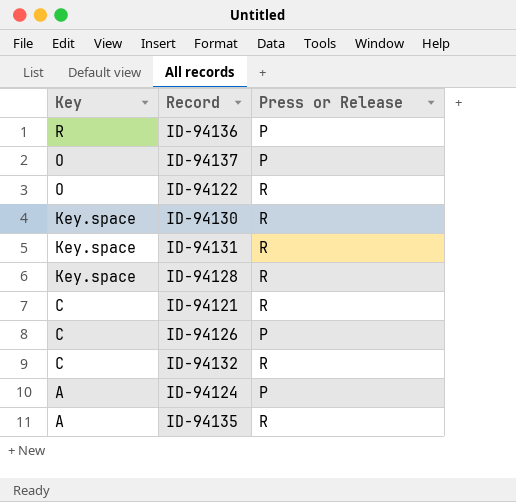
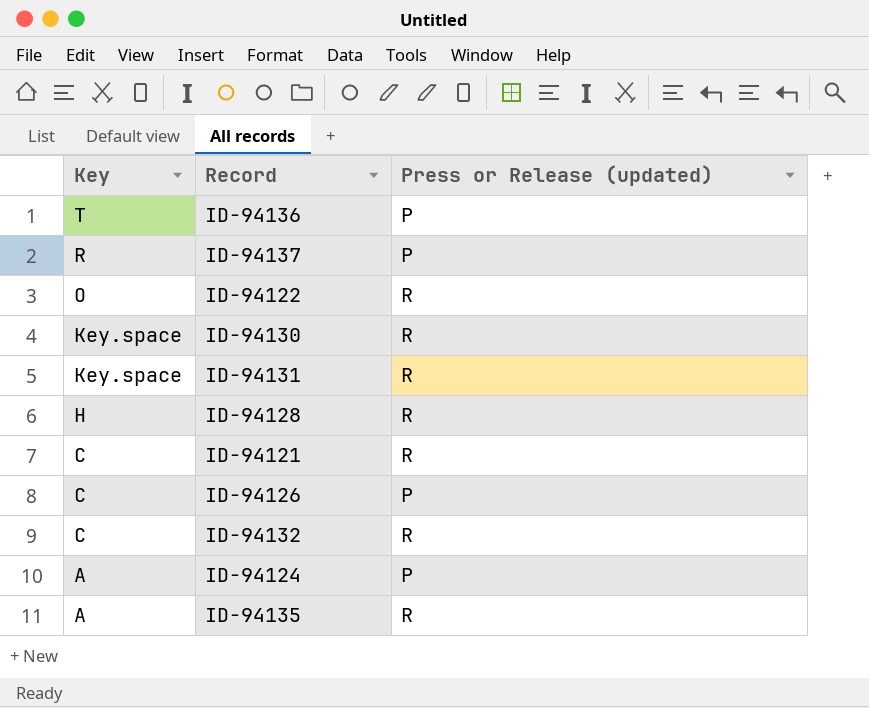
column name: Press or Release -> Press or Release (updated)
ID-94136 | Key: R -> T
ID-94137 | Key: O -> R
ID-94128 | Key: Key.space -> H

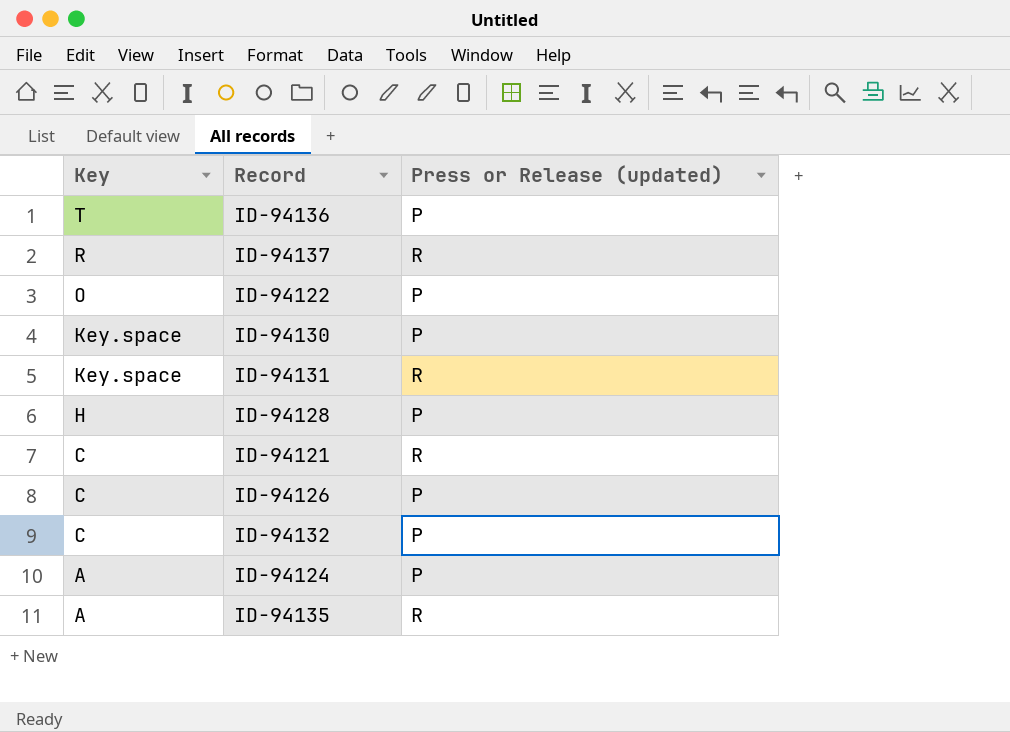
ID-94137 | Press or Release (updated): P -> R
ID-94122 | Press or Release (updated): R -> P
ID-94130 | Press or Release (updated): R -> P
ID-94128 | Press or Release (updated): R -> P
ID-94132 | Press or Release (updated): R -> P

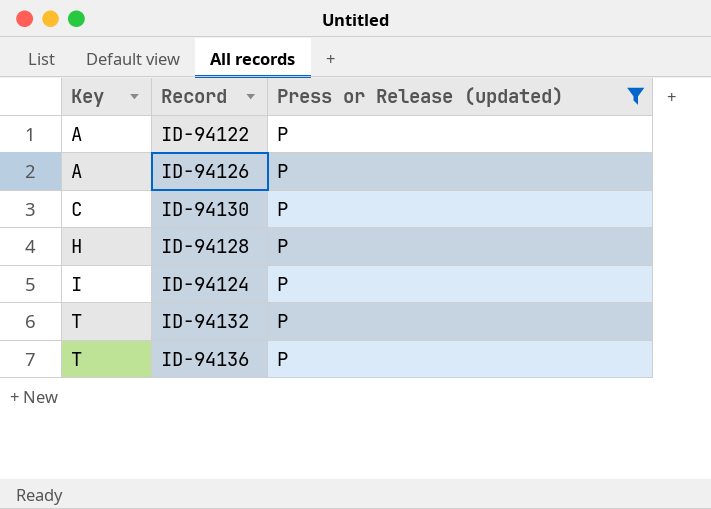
filter: none -> Press or Release (updated) = P
row order: Key descending -> Key ascending
ID-94122 | Key: O -> A
ID-94126 | Key: C -> A
ID-94130 | Key: Key.space -> C
ID-94124 | Key: A -> I
ID-94132 | Key: C -> T

